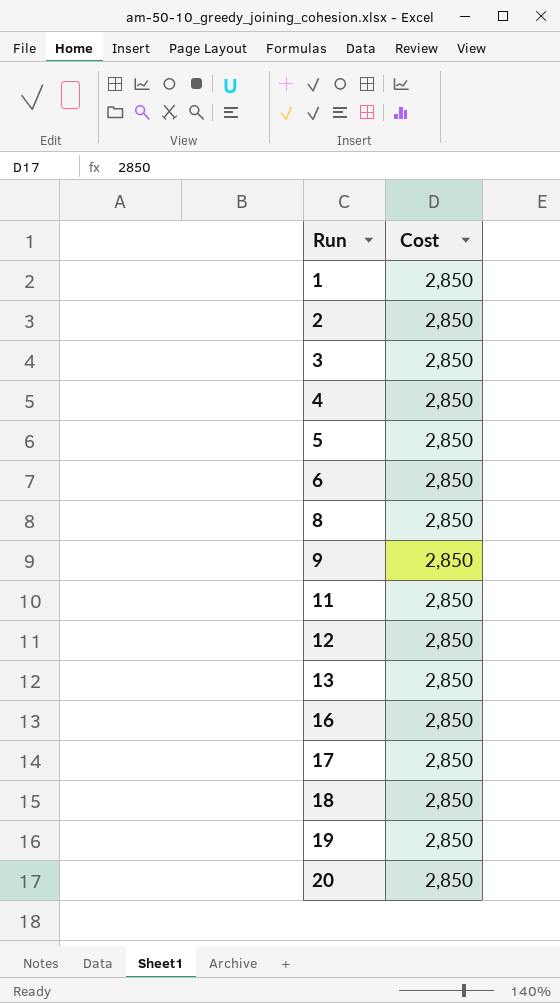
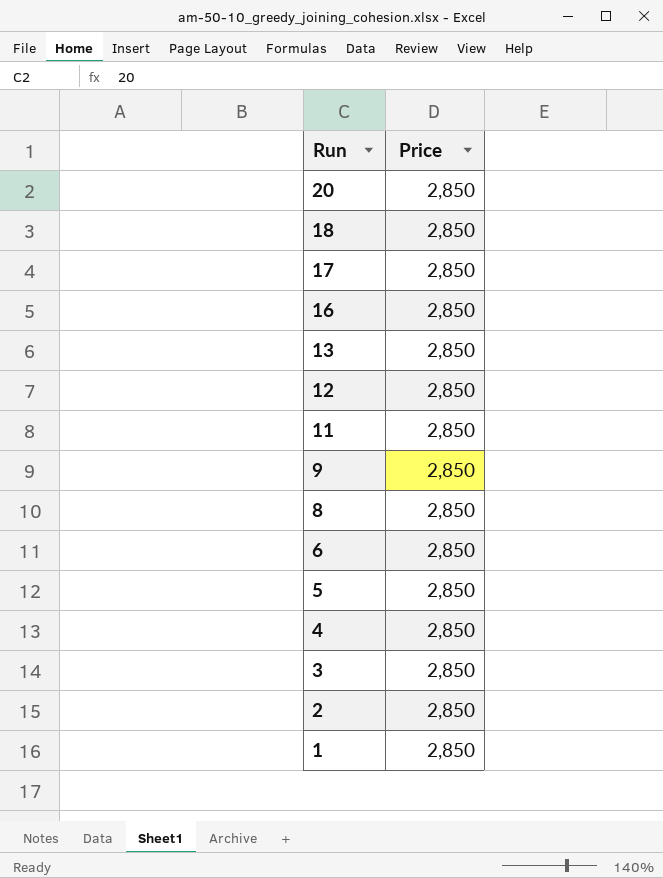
row order: Run ascending -> Run descending
column name: Cost -> Price
row 19: 2,850 -> none

